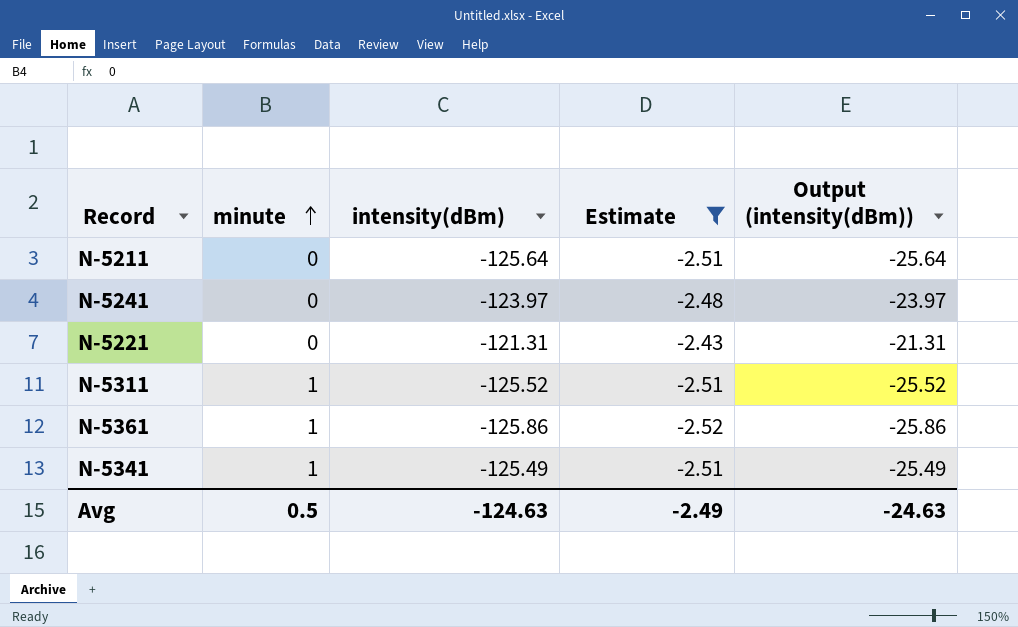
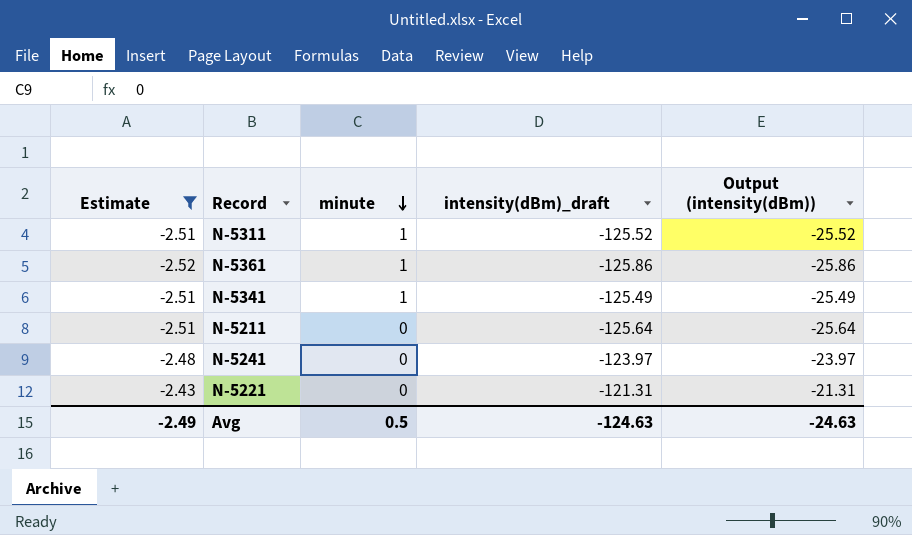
row order: minute ascending -> minute descending
column Estimate | position: 4 -> 1
column name: intensity(dBm) -> intensity(dBm)_draft

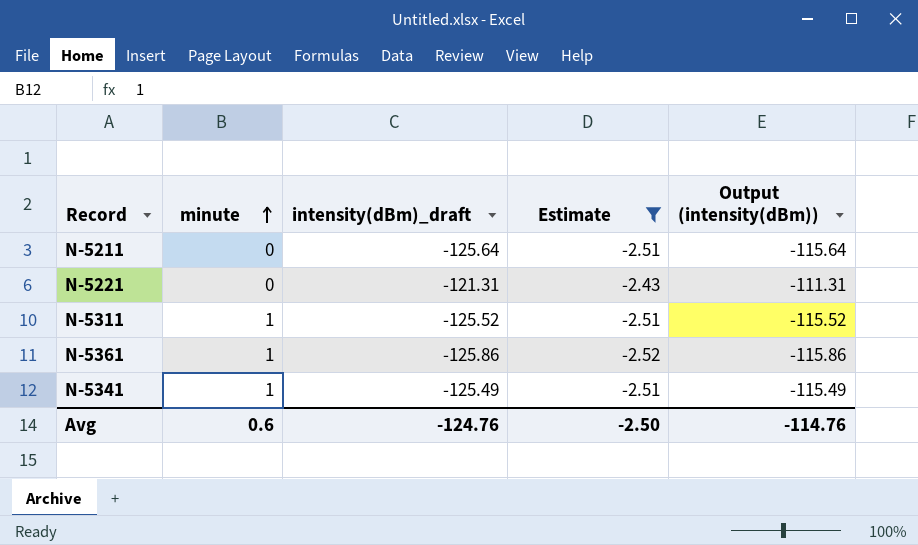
row order: minute descending -> minute ascending
column Estimate | position: 1 -> 4
column Output (intensity(dBm)) | formula: [intensity(dBm)_draft] + 100 -> [intensity(dBm)_draft] + 10
row N-5241: -2.48 | 0 | -123.97 | -23.97 -> none
Avg | minute: 0.5 -> 0.6
Avg | intensity(dBm)_draft: -124.63 -> -124.76
Avg | Estimate: -2.49 -> -2.50
Avg | Output (intensity(dBm)): -24.63 -> -114.76

